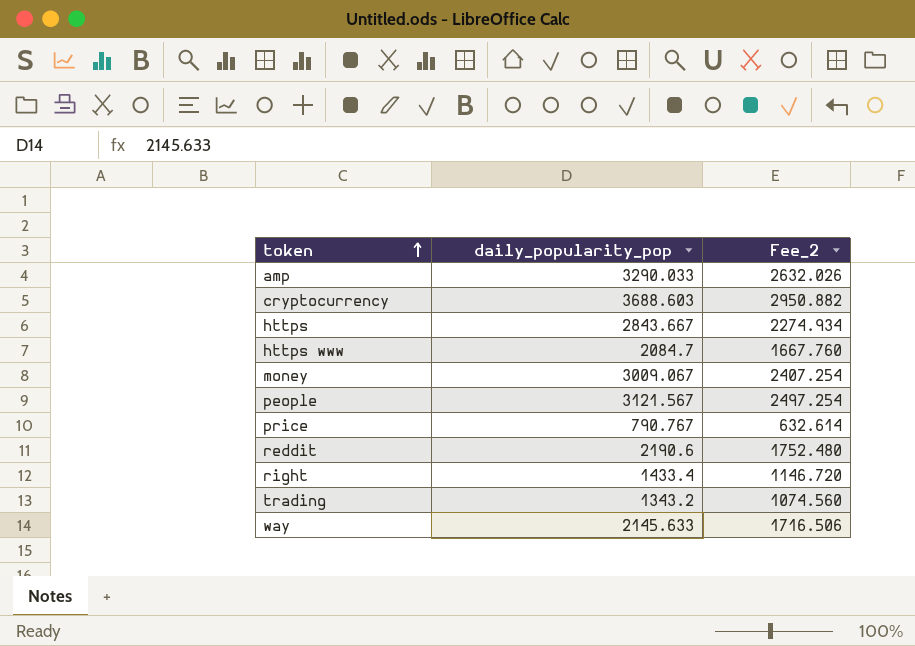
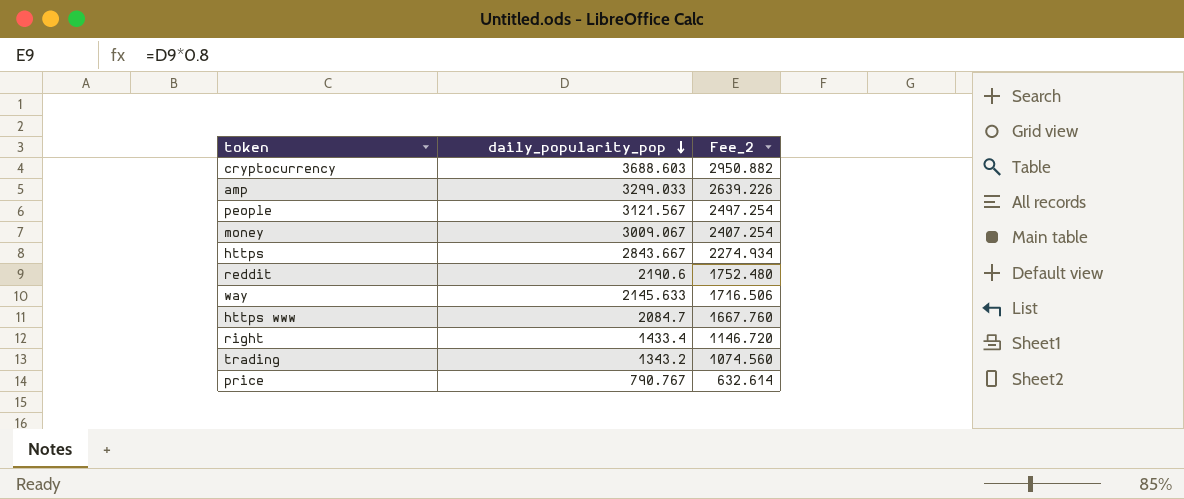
row order: token ascending -> daily_popularity_pop descending
amp | daily_popularity_pop: 3290.033 -> 3299.033
amp | Fee_2: 2632.026 -> 2639.226

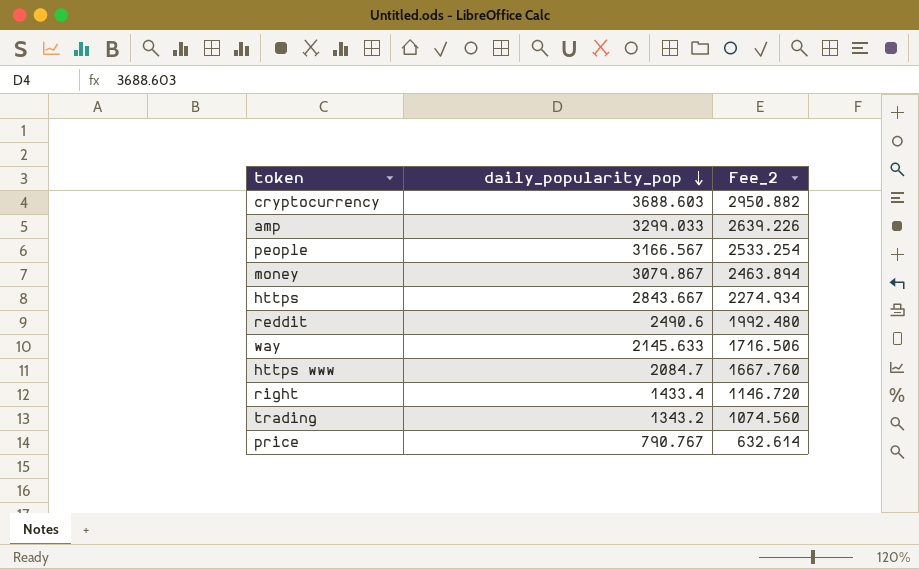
people | daily_popularity_pop: 3121.567 -> 3166.567
people | Fee_2: 2497.254 -> 2533.254
money | daily_popularity_pop: 3009.067 -> 3079.867
money | Fee_2: 2407.254 -> 2463.894
reddit | daily_popularity_pop: 2190.6 -> 2490.6
reddit | Fee_2: 1752.480 -> 1992.480

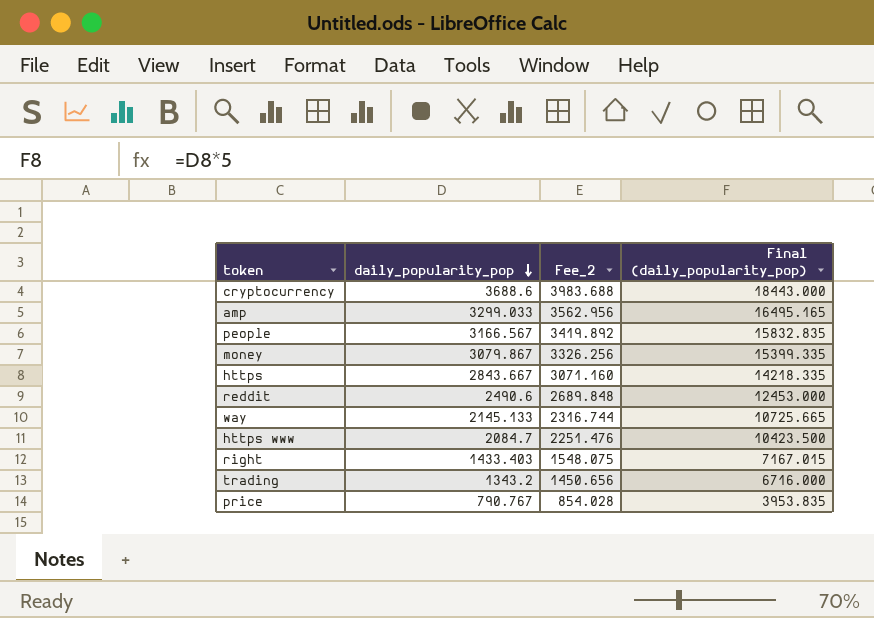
column Fee_2 | formula: [daily_popularity_pop] * 0.8 -> [daily_popularity_pop] * 1.08
column Final (daily_popularity_pop) | formula: none -> [daily_popularity_pop] * 5
cryptocurrency | daily_popularity_pop: 3688.603 -> 3688.6
way | daily_popularity_pop: 2145.633 -> 2145.133
right | daily_popularity_pop: 1433.4 -> 1433.403

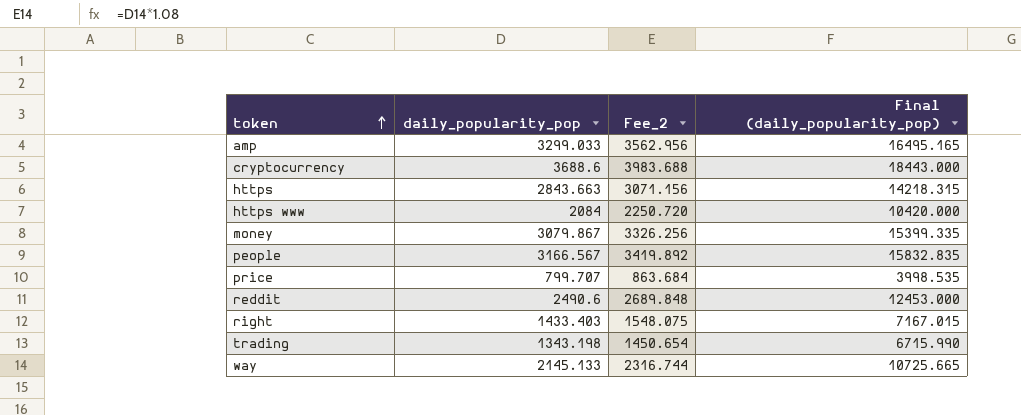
row order: daily_popularity_pop descending -> token ascending
https | daily_popularity_pop: 2843.667 -> 2843.663
https | Fee_2: 3071.160 -> 3071.156
https | Final (daily_popularity_pop): 14218.335 -> 14218.315
https www | daily_popularity_pop: 2084.7 -> 2084
https www | Fee_2: 2251.476 -> 2250.720
https www | Final (daily_popularity_pop): 10423.500 -> 10420.000
price | daily_popularity_pop: 790.767 -> 799.707
price | Fee_2: 854.028 -> 863.684
price | Final (daily_popularity_pop): 3953.835 -> 3998.535
trading | daily_popularity_pop: 1343.2 -> 1343.198
trading | Fee_2: 1450.656 -> 1450.654
trading | Final (daily_popularity_pop): 6716.000 -> 6715.990

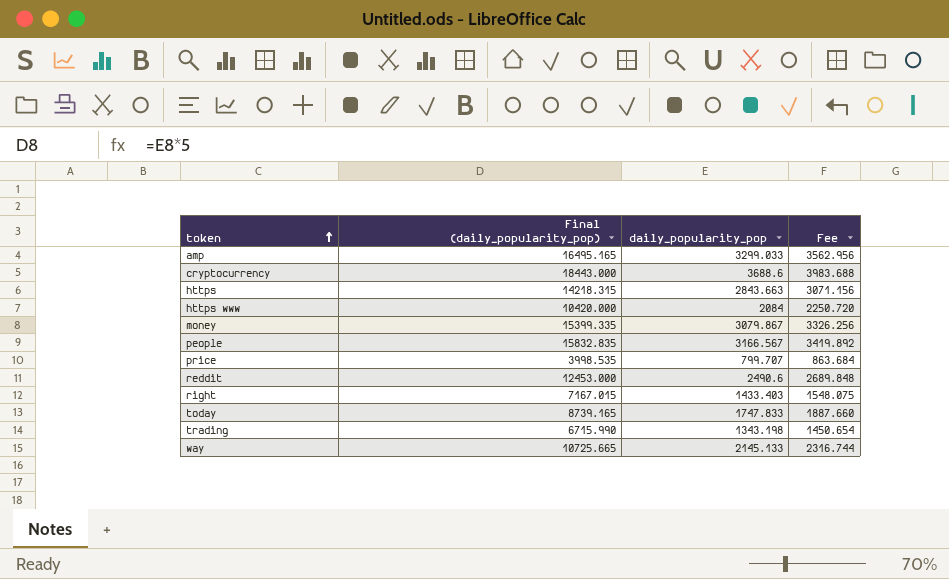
column Final (daily_popularity_pop) | position: 4 -> 2
column name: Fee_2 -> Fee
row today: none -> 8739.165 | 1747.833 | 1887.660

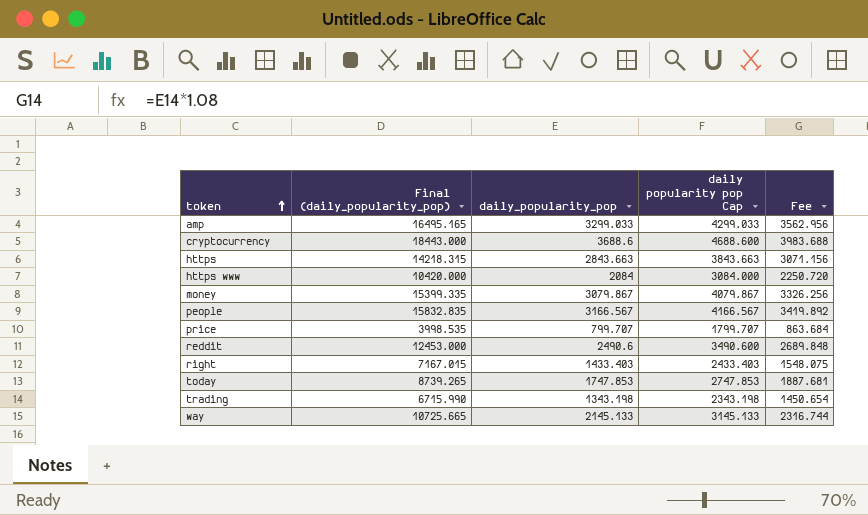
column daily popularity pop Cap | formula: none -> [daily_popularity_pop] + 1000
today | Final (daily_popularity_pop): 8739.165 -> 8739.265
today | daily_popularity_pop: 1747.833 -> 1747.853
today | Fee: 1887.660 -> 1887.681

